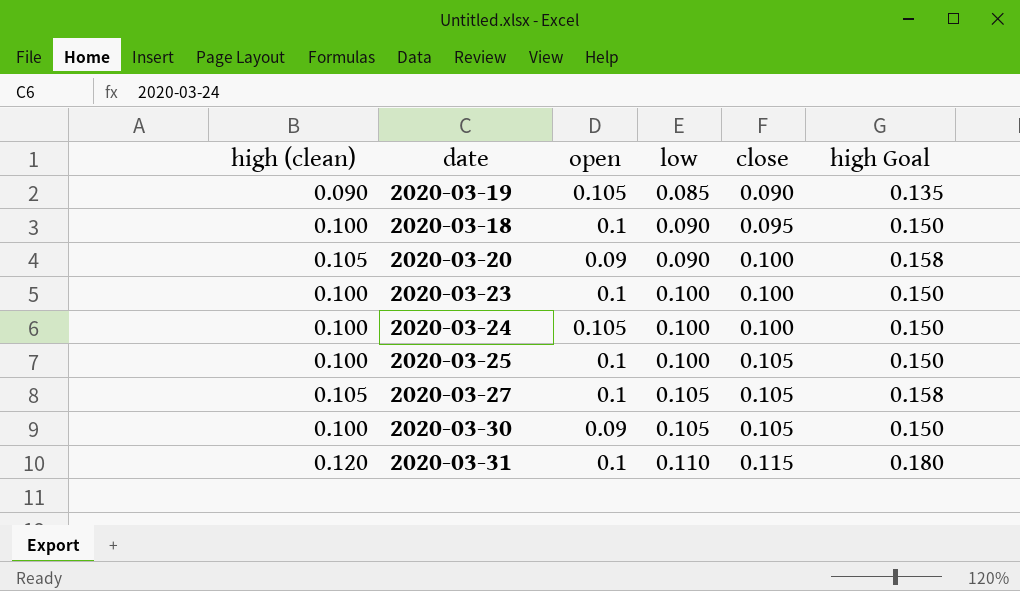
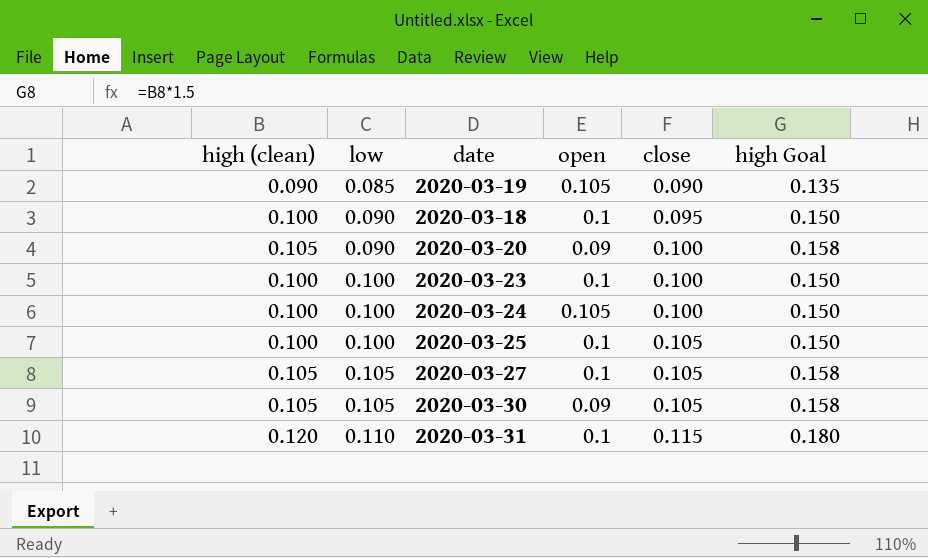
column low | position: 4 -> 2
2020-03-30 | high (clean): 0.100 -> 0.105
2020-03-30 | high Goal: 0.150 -> 0.158

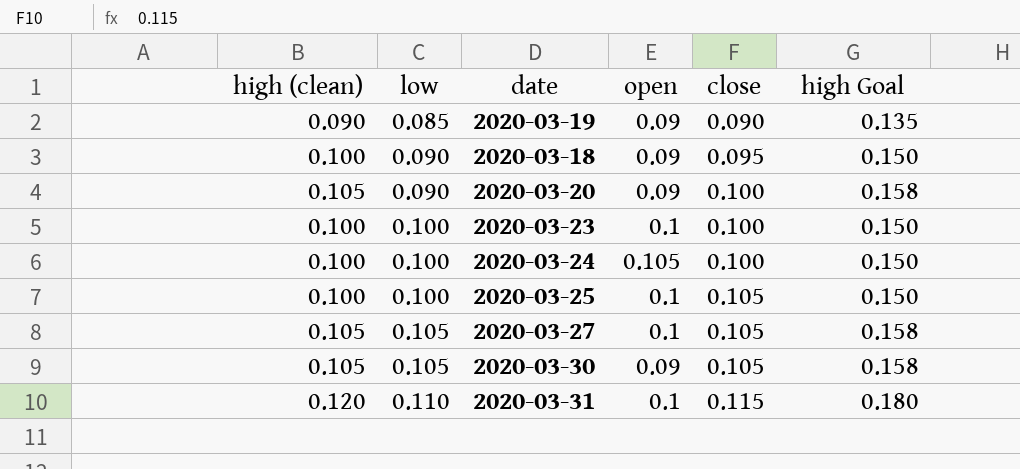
2020-03-19 | open: 0.105 -> 0.09
2020-03-18 | open: 0.1 -> 0.09

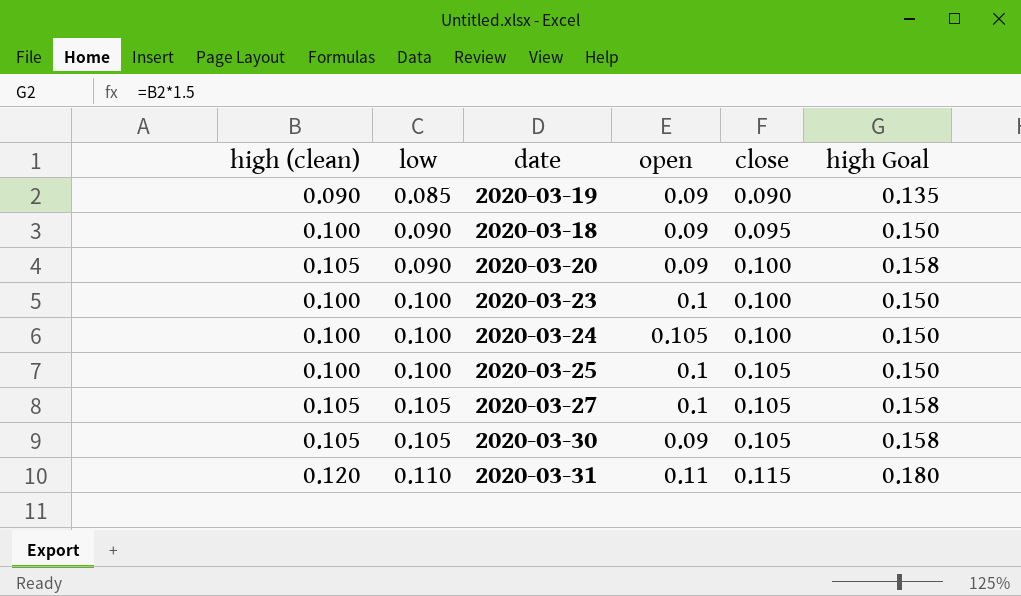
2020-03-31 | open: 0.1 -> 0.11

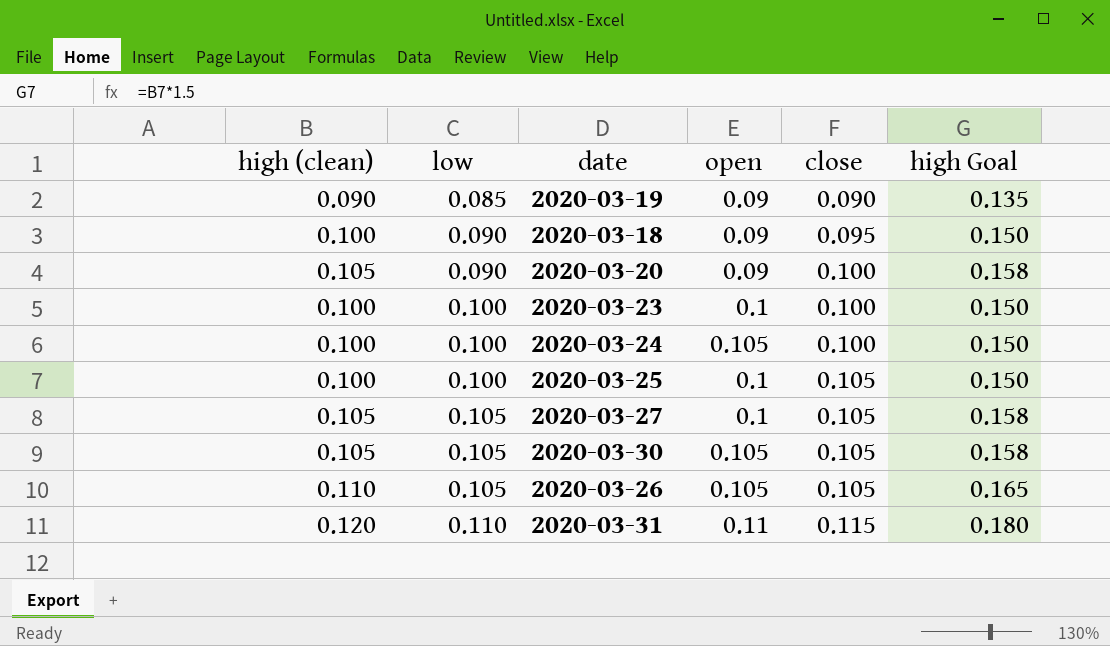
2020-03-30 | open: 0.09 -> 0.105
row 2020-03-26: none -> 0.110 | 0.105 | 0.105 | 0.105 | 0.165

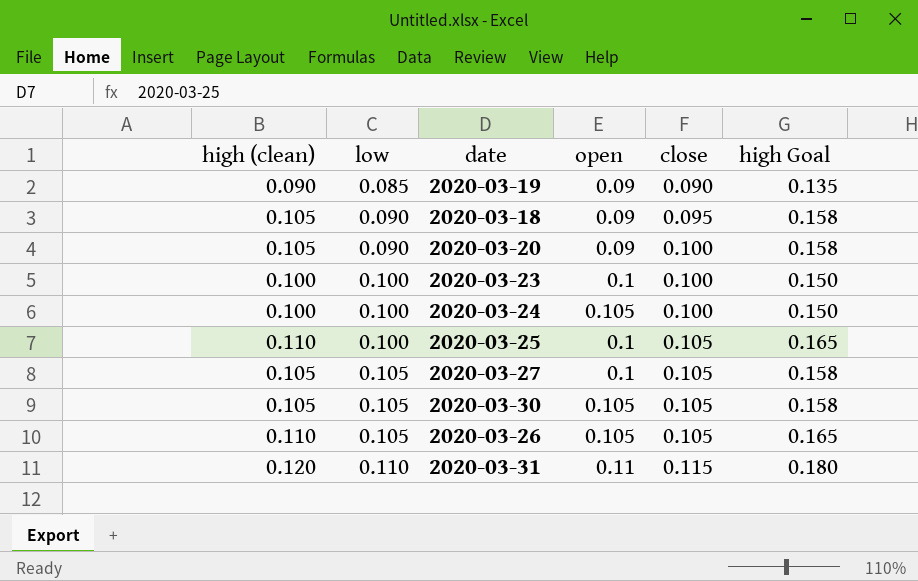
2020-03-18 | high (clean): 0.100 -> 0.105
2020-03-18 | high Goal: 0.150 -> 0.158
2020-03-25 | high (clean): 0.100 -> 0.110
2020-03-25 | high Goal: 0.150 -> 0.165

